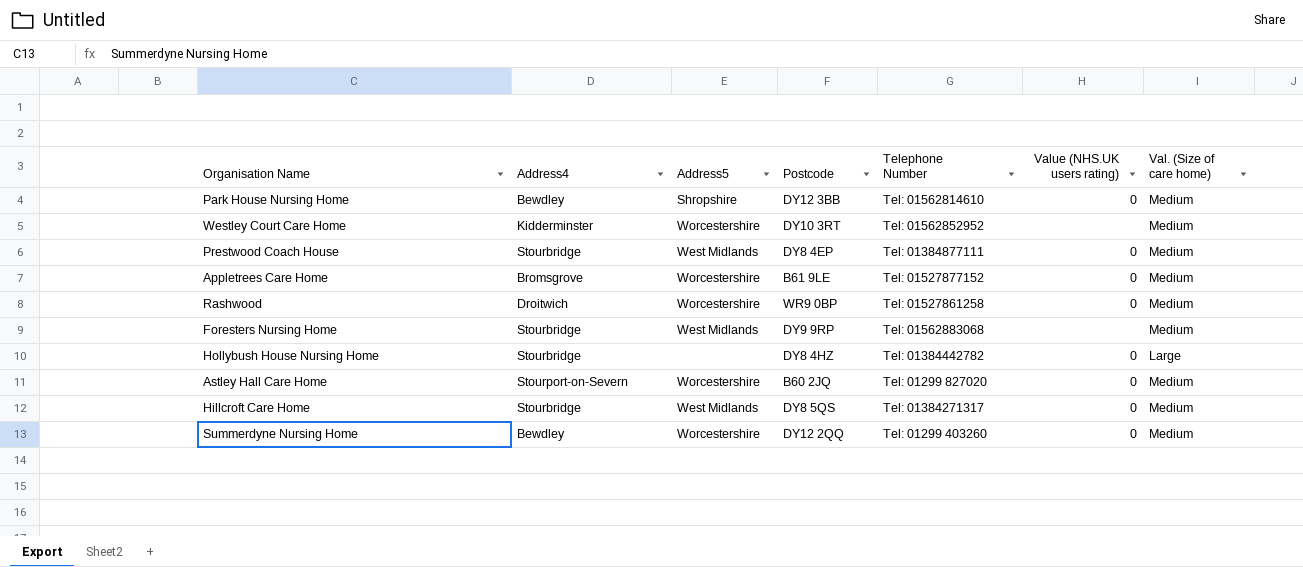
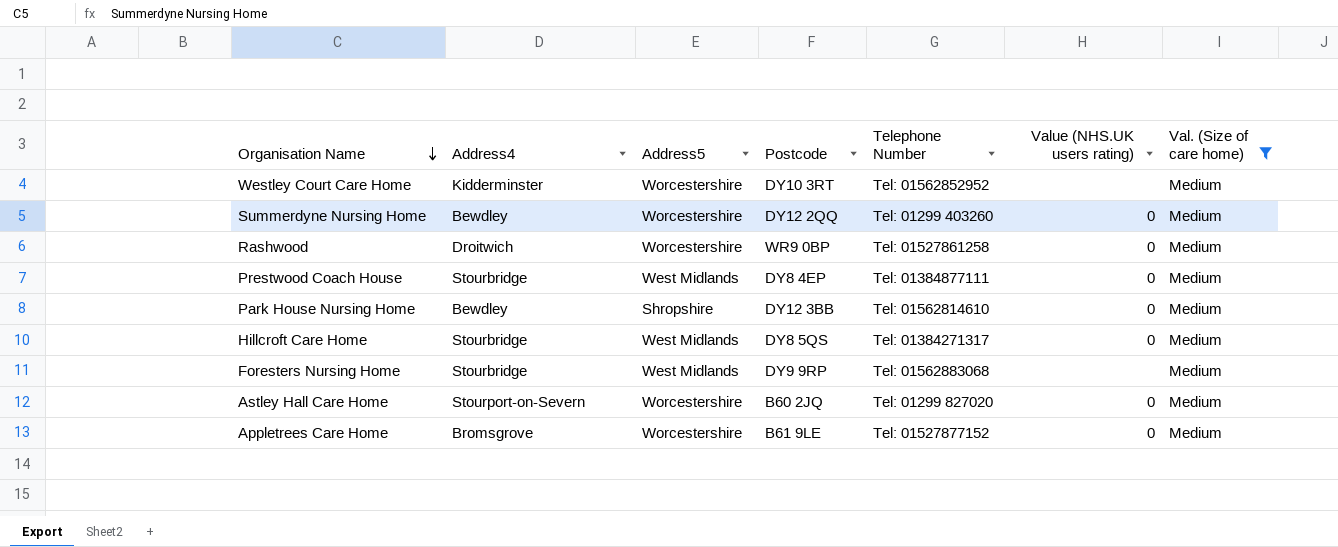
filter: none -> Val. (Size of care home) = Medium
row order: none -> Organisation Name descending

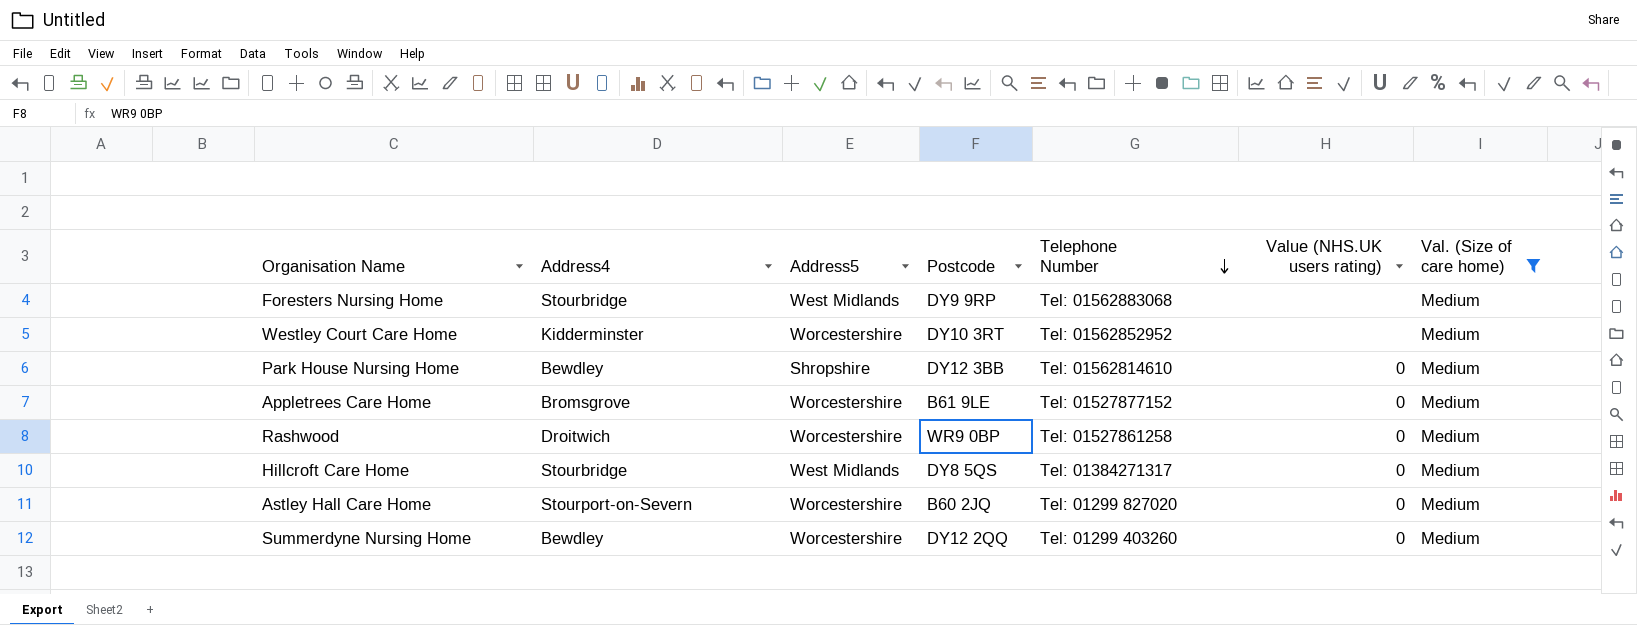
row order: Organisation Name descending -> Telephone Number descending
row Prestwood Coach House: Stourbridge | West Midlands | DY8 4EP | Tel: 01384877111 | 0 | Medium -> none

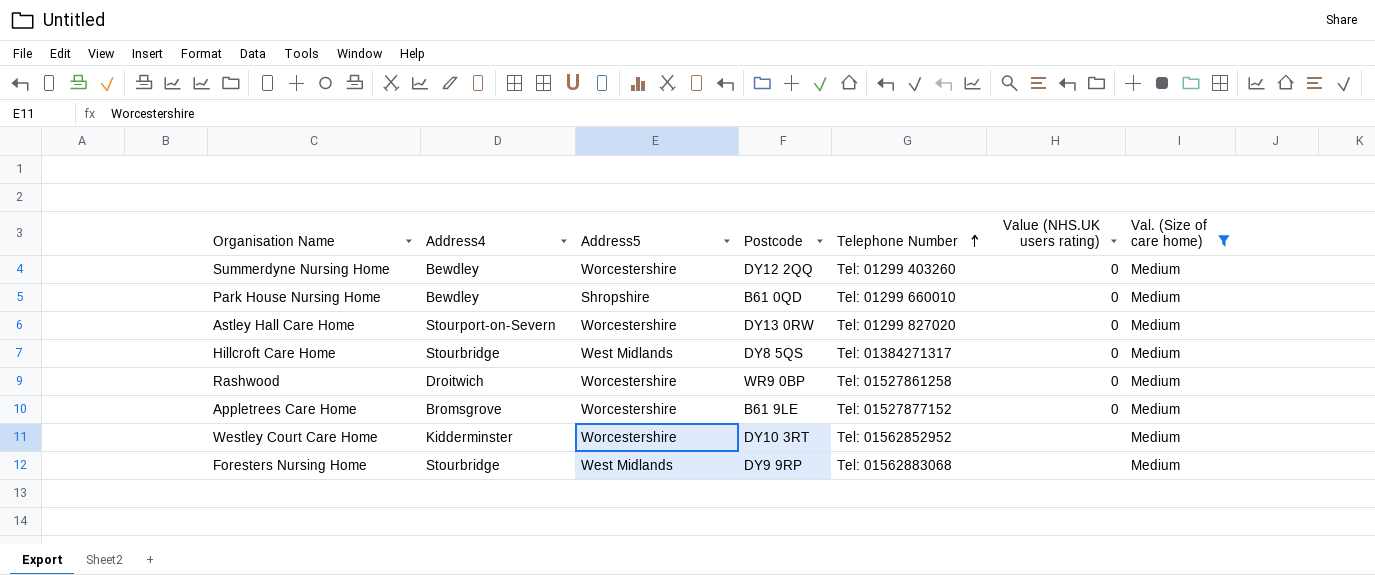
row order: Telephone Number descending -> Telephone Number ascending
Park House Nursing Home | Postcode: DY12 3BB -> B61 0QD
Park House Nursing Home | Telephone Number: Tel: 01562814610 -> Tel: 01299 660010
Astley Hall Care Home | Postcode: B60 2JQ -> DY13 0RW

